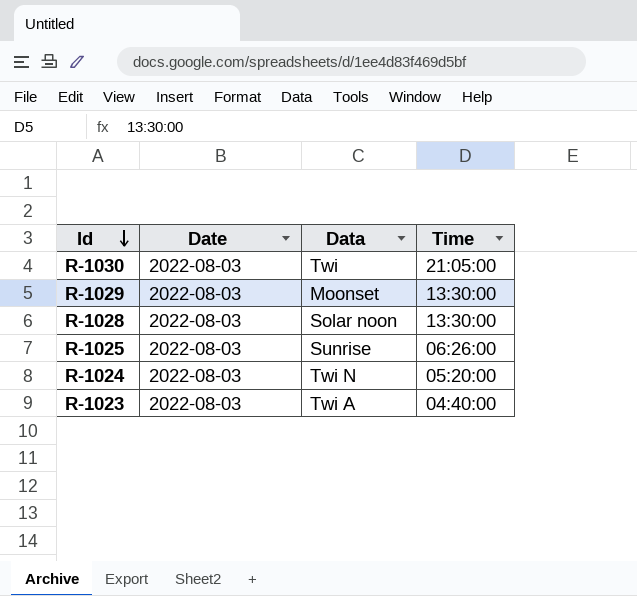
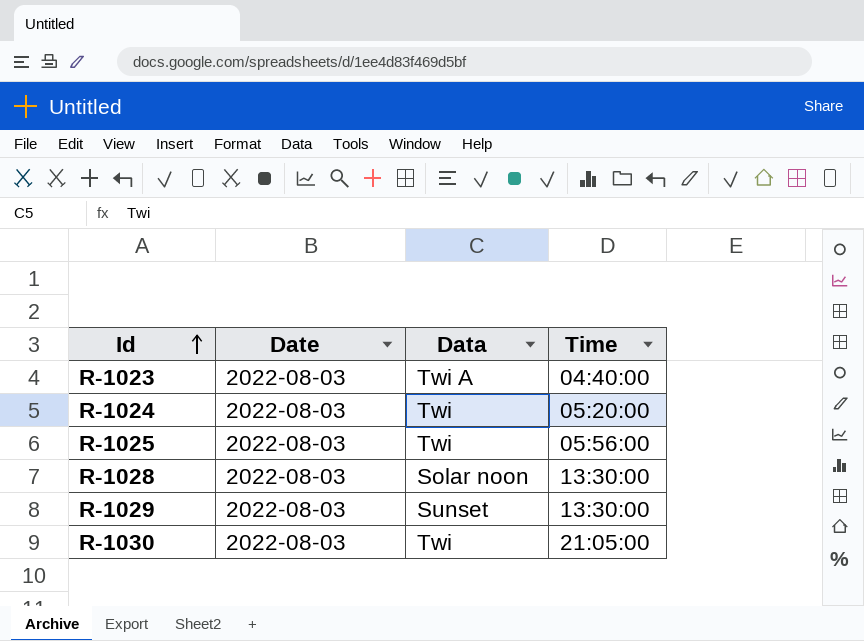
row order: Id descending -> Id ascending
R-1024 | Data: Twi N -> Twi
R-1025 | Data: Sunrise -> Twi
R-1025 | Time: 06:26:00 -> 05:56:00
R-1029 | Data: Moonset -> Sunset

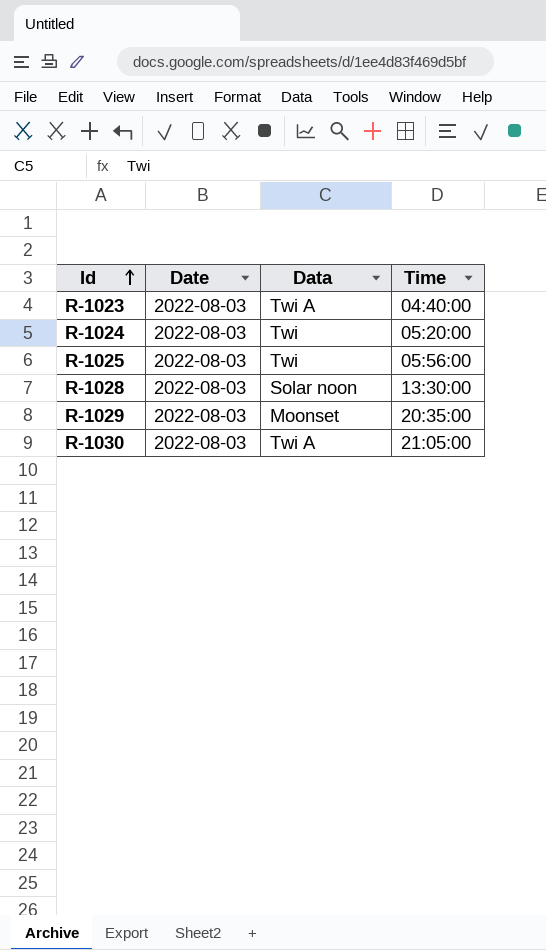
R-1029 | Data: Sunset -> Moonset
R-1029 | Time: 13:30:00 -> 20:35:00
R-1030 | Data: Twi -> Twi A

